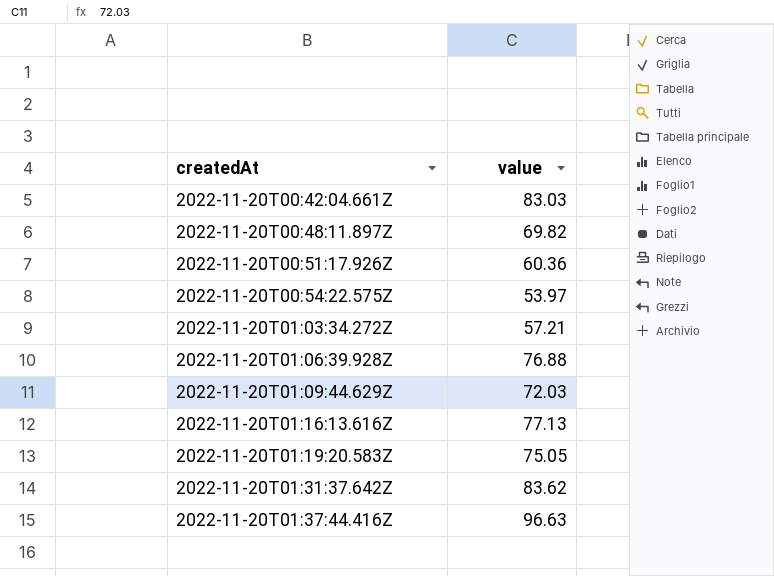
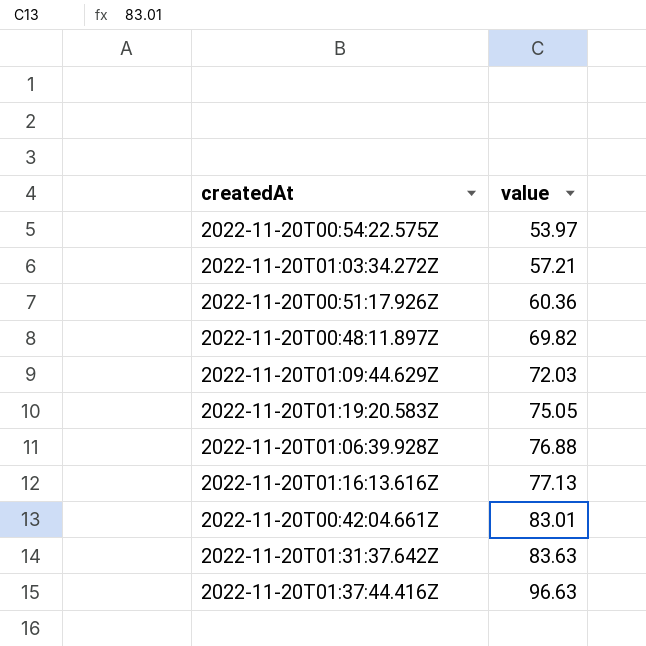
row order: createdAt ascending -> value ascending
2022-11-20T00:42:04.661Z | value: 83.03 -> 83.01
2022-11-20T01:31:37.642Z | value: 83.62 -> 83.63

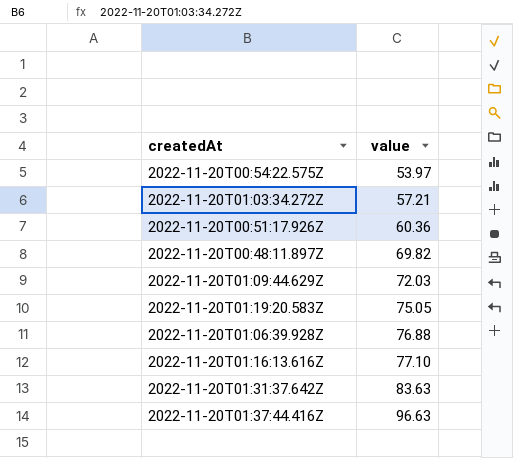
row 2022-11-20T00:42:04.661Z: 83.01 -> none
2022-11-20T01:16:13.616Z | value: 77.13 -> 77.10

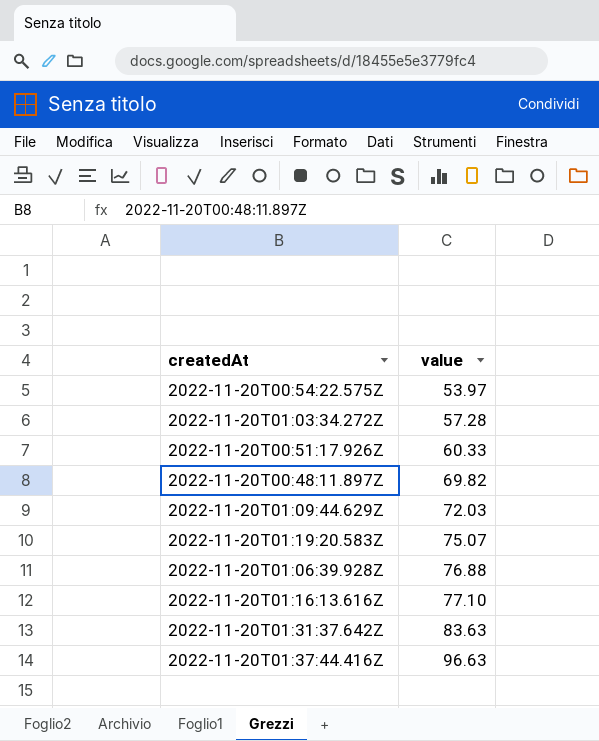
2022-11-20T01:03:34.272Z | value: 57.21 -> 57.28
2022-11-20T00:51:17.926Z | value: 60.36 -> 60.33
2022-11-20T01:19:20.583Z | value: 75.05 -> 75.07

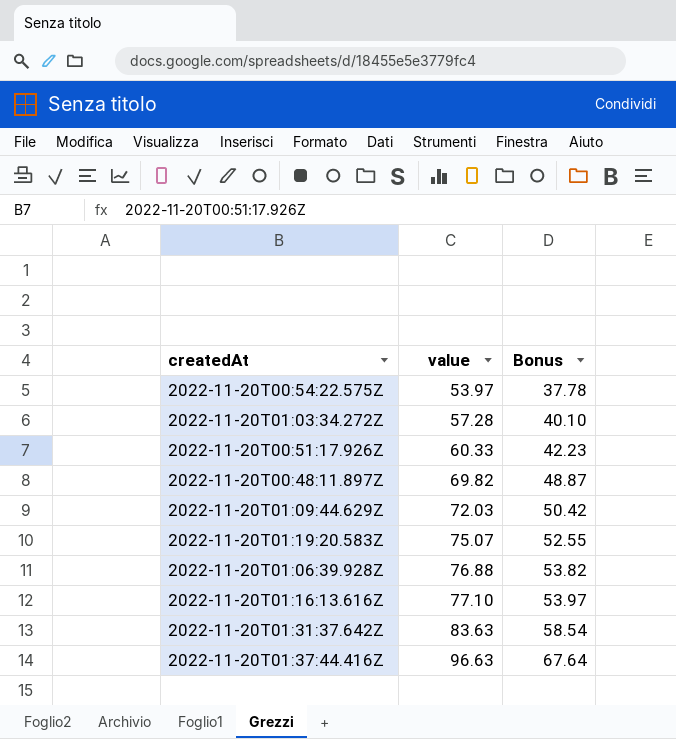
column Bonus | formula: none -> [value] * 0.7

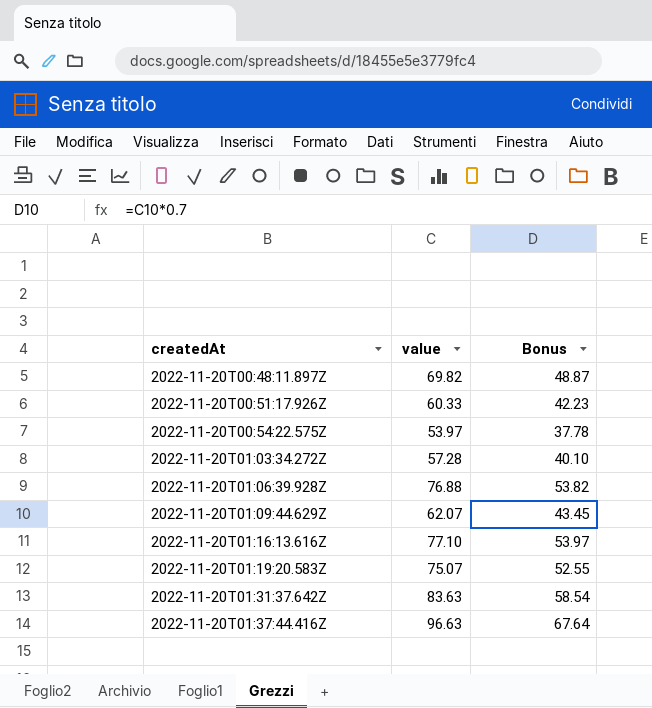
row order: value ascending -> createdAt ascending
2022-11-20T01:09:44.629Z | value: 72.03 -> 62.07
2022-11-20T01:09:44.629Z | Bonus: 50.42 -> 43.45

